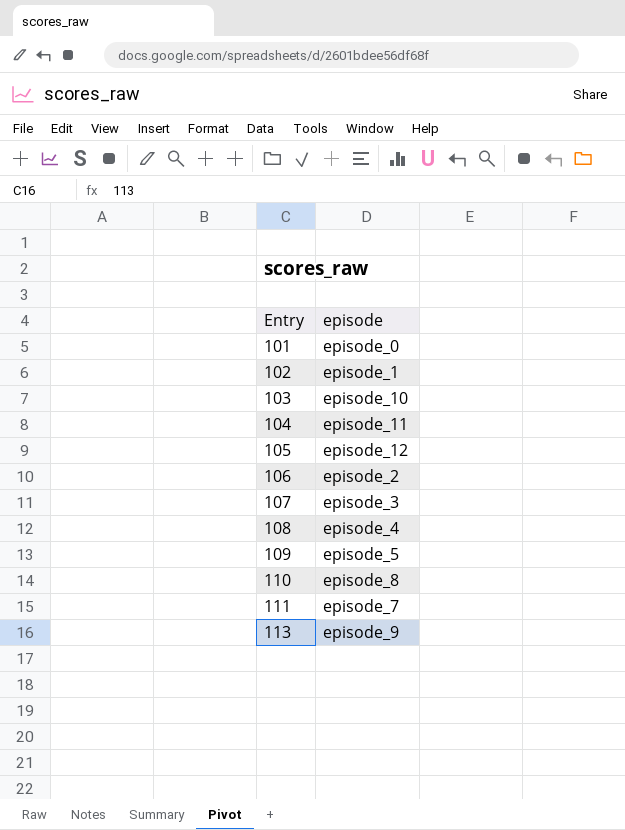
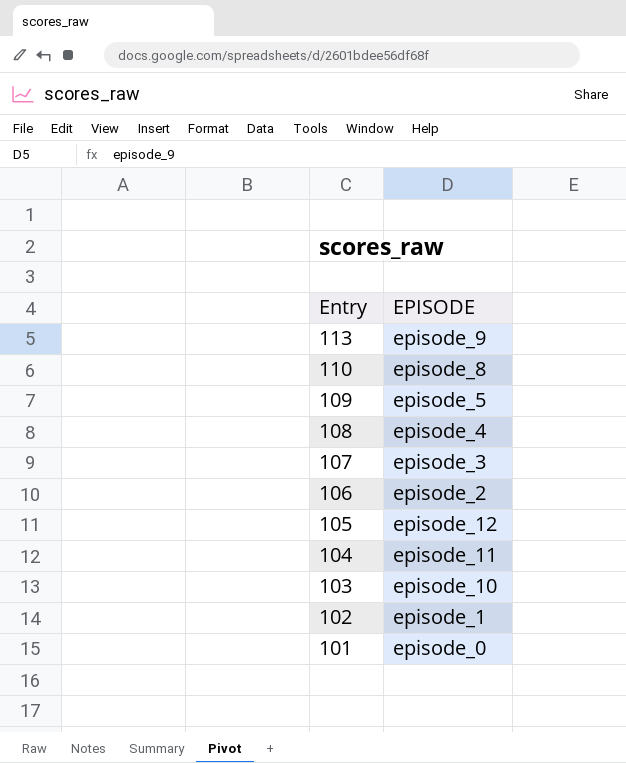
row order: Entry ascending -> Entry descending
column name: episode -> EPISODE
row 111: episode_7 -> none

